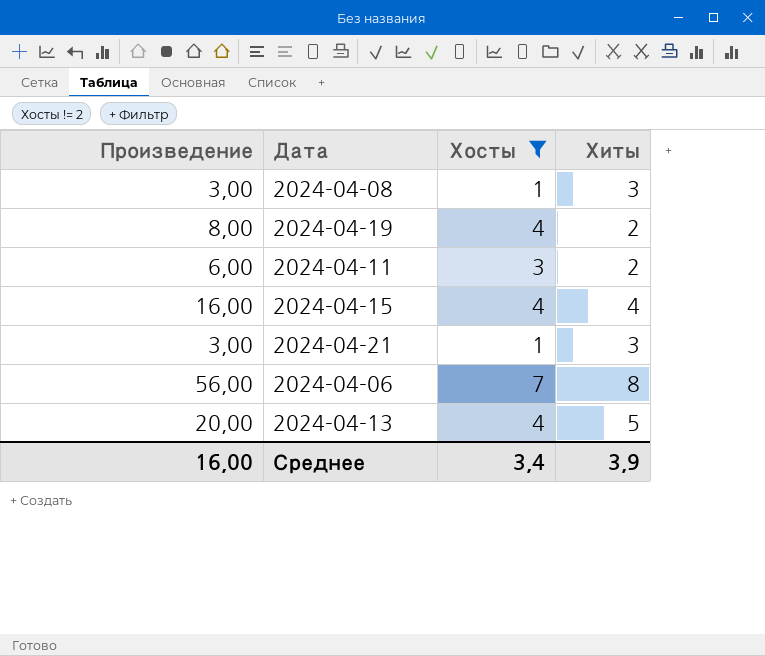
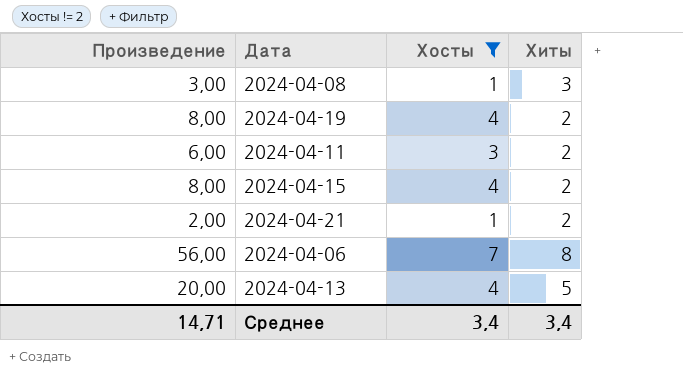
2024-04-15 | Произведение: 16,00 -> 8,00
2024-04-15 | Хиты: 4 -> 2
2024-04-21 | Произведение: 3,00 -> 2,00
2024-04-21 | Хиты: 3 -> 2
Среднее | Произведение: 16,00 -> 14,71
Среднее | Хиты: 3,9 -> 3,4

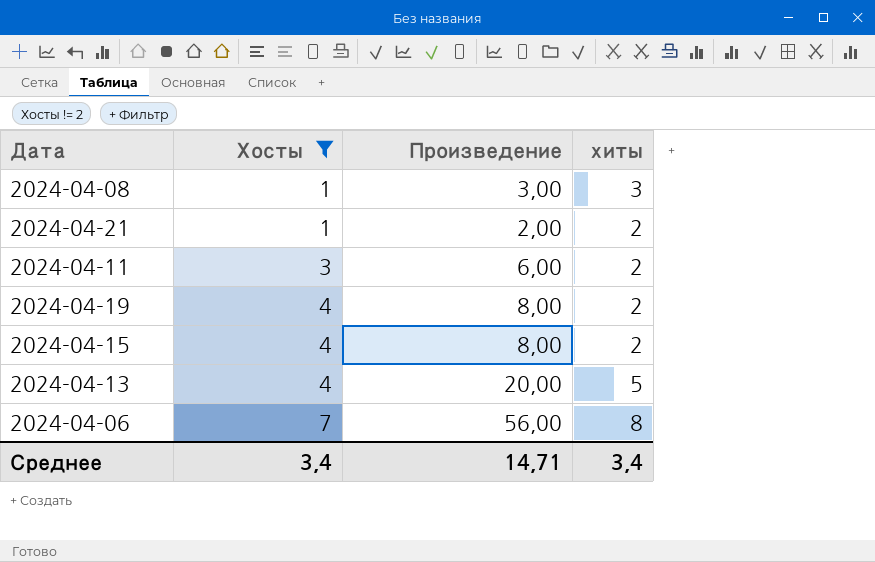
row order: none -> Хосты ascending
column Произведение | position: 1 -> 3
column name: Хиты -> хиты

